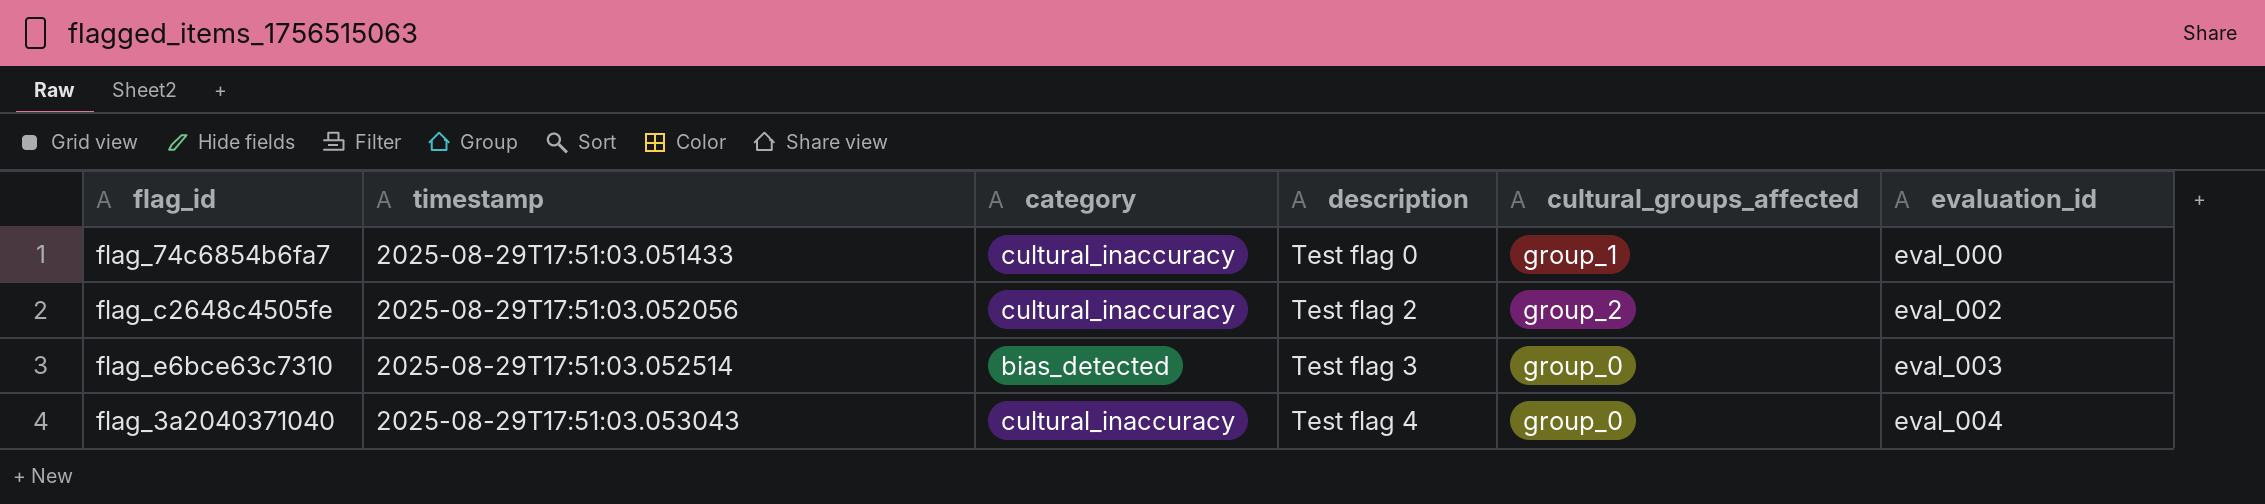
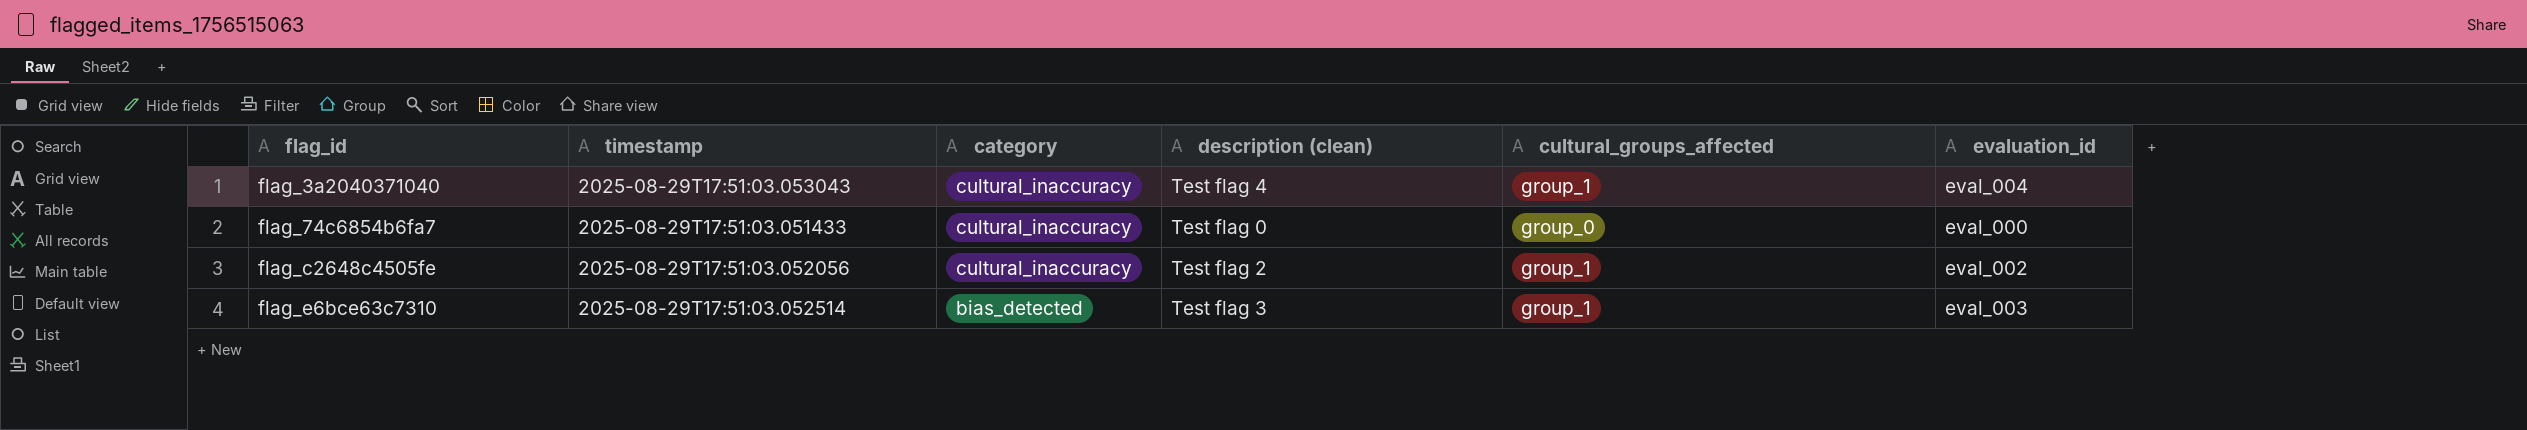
row order: timestamp ascending -> flag_id ascending
column name: description -> description (clean)
flag_3a2040371040 | cultural_groups_affected: group_0 -> group_1
flag_74c6854b6fa7 | cultural_groups_affected: group_1 -> group_0
flag_c2648c4505fe | cultural_groups_affected: group_2 -> group_1
flag_e6bce63c7310 | cultural_groups_affected: group_0 -> group_1

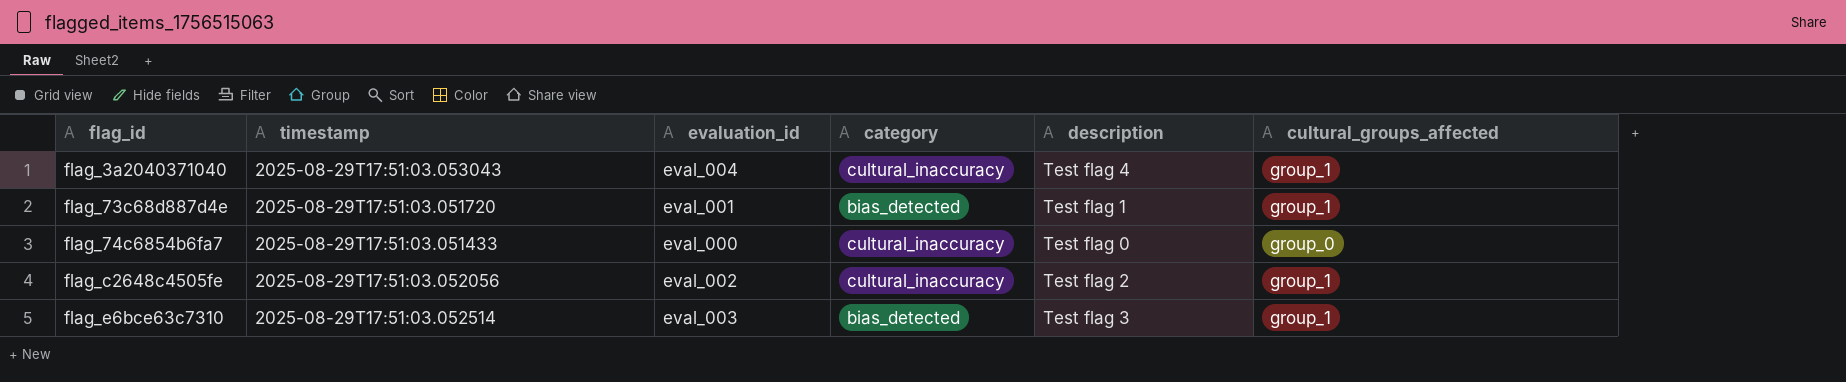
column evaluation_id | position: 6 -> 3
column name: description (clean) -> description
row flag_73c68d887d4e: none -> 2025-08-29T17:51:03.051720 | eval_001 | bias_detected | Test flag 1 | group_1

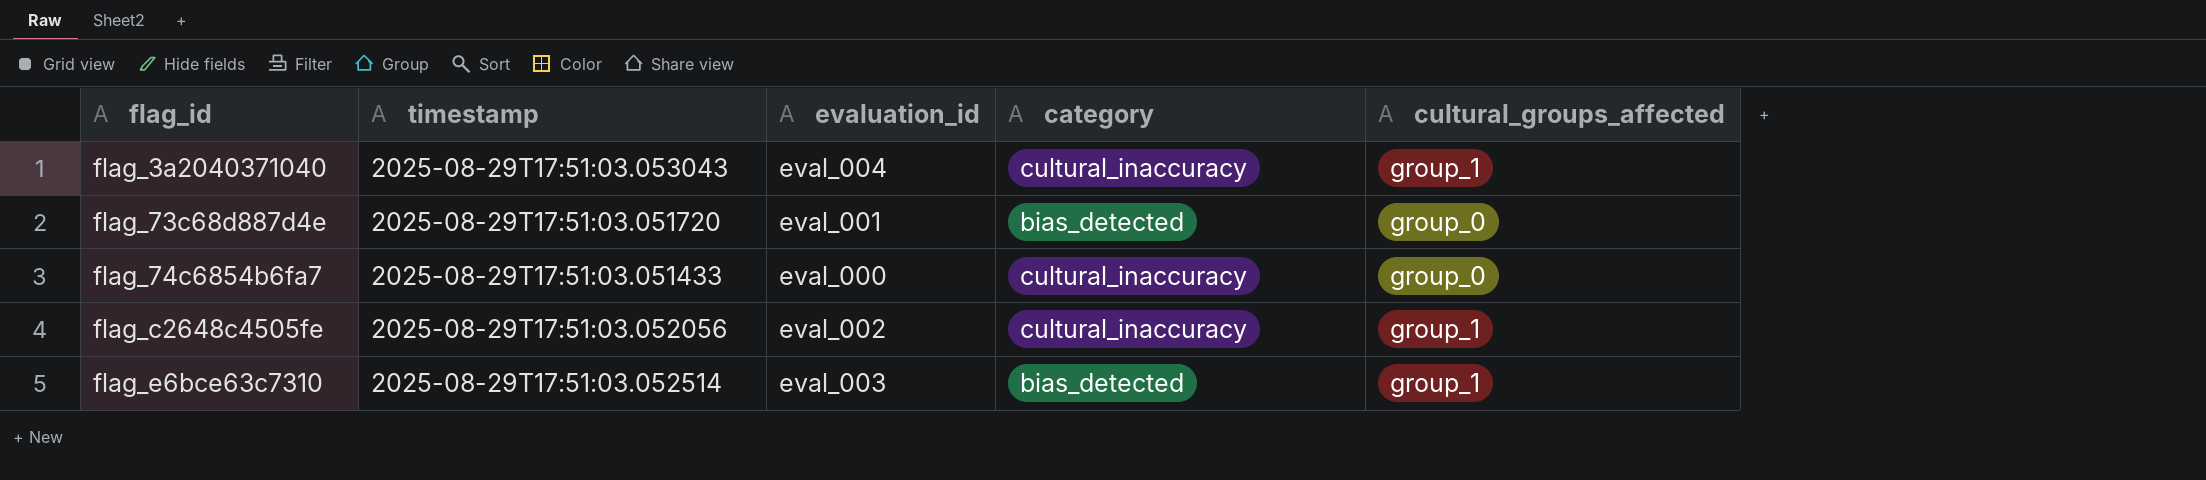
column description | position: 5 -> none
flag_73c68d887d4e | cultural_groups_affected: group_1 -> group_0

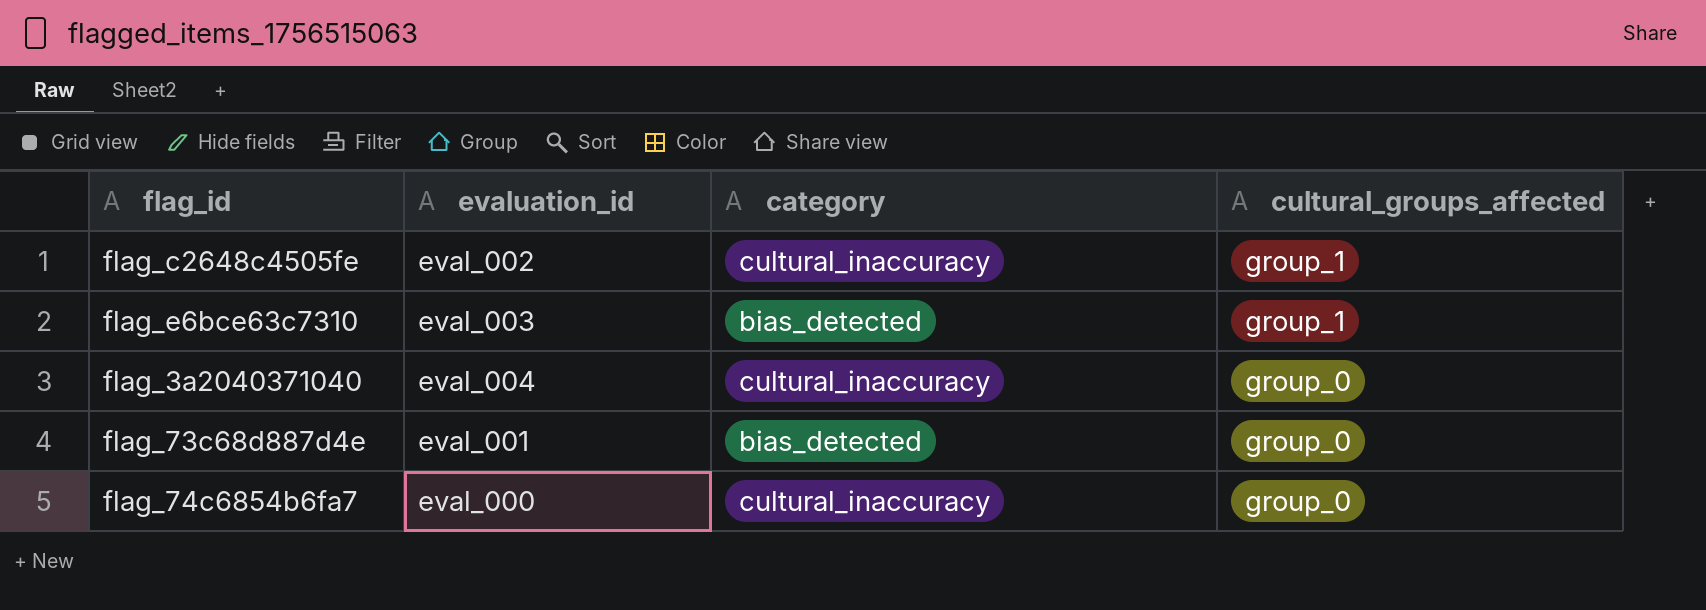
row order: flag_id ascending -> cultural_groups_affected descending
column timestamp | position: 2 -> none
flag_3a2040371040 | cultural_groups_affected: group_1 -> group_0

